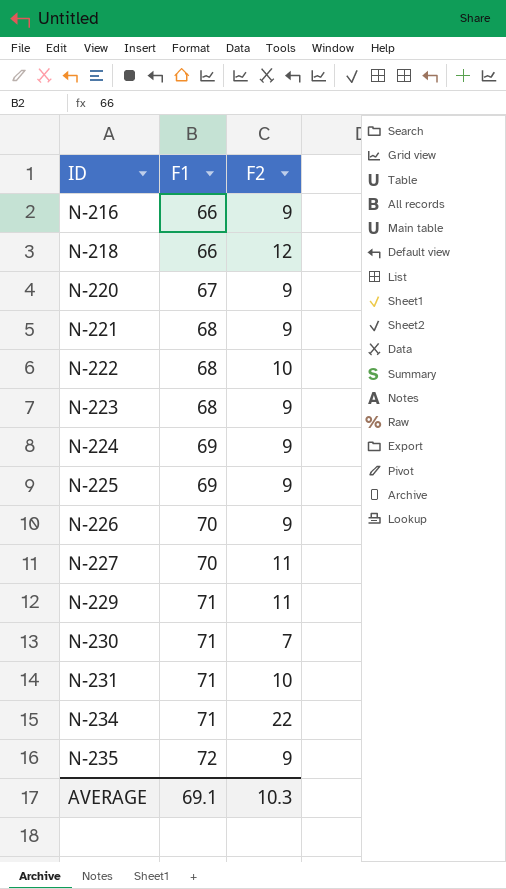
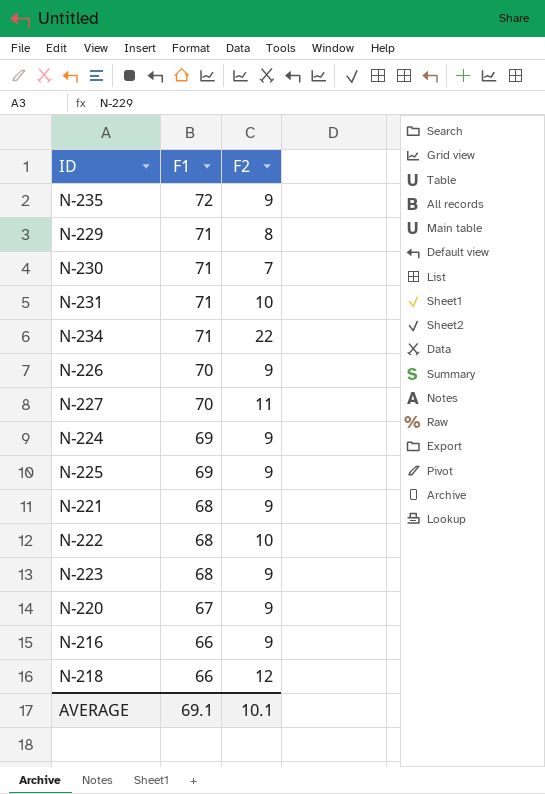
row order: ID ascending -> F1 descending
N-229 | F2: 11 -> 8
AVERAGE | F2: 10.3 -> 10.1

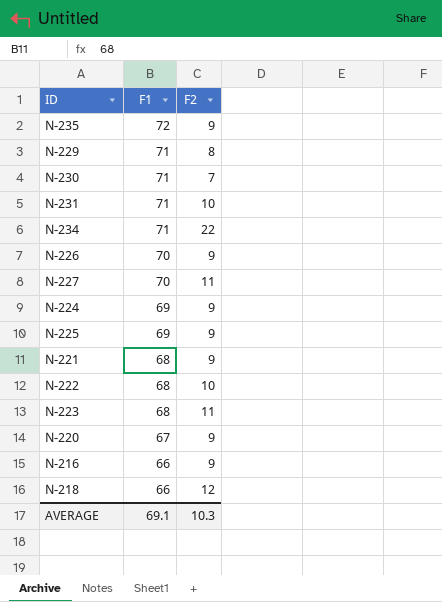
N-223 | F2: 9 -> 11
AVERAGE | F2: 10.1 -> 10.3

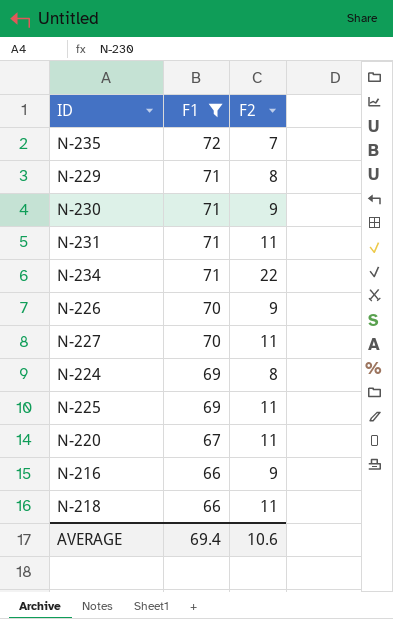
filter: none -> F1 != 68
N-235 | F2: 9 -> 7
N-230 | F2: 7 -> 9
N-231 | F2: 10 -> 11
N-224 | F2: 9 -> 8
N-225 | F2: 9 -> 11
N-220 | F2: 9 -> 11
N-218 | F2: 12 -> 11
AVERAGE | F1: 69.1 -> 69.4
AVERAGE | F2: 10.3 -> 10.6

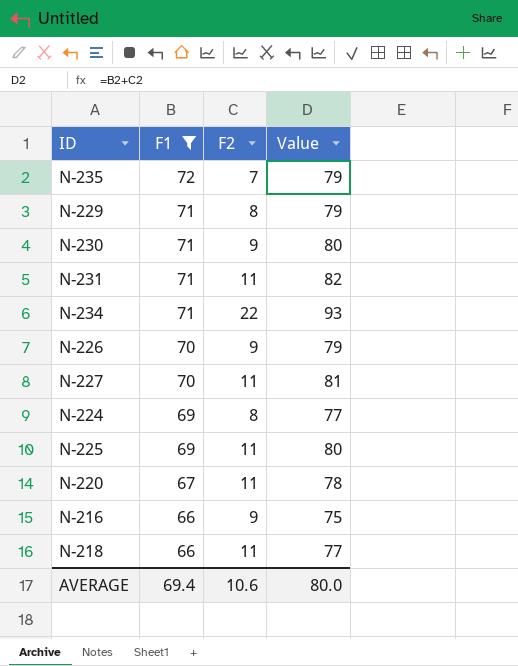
column Value | formula: none -> [F1] + [F2]

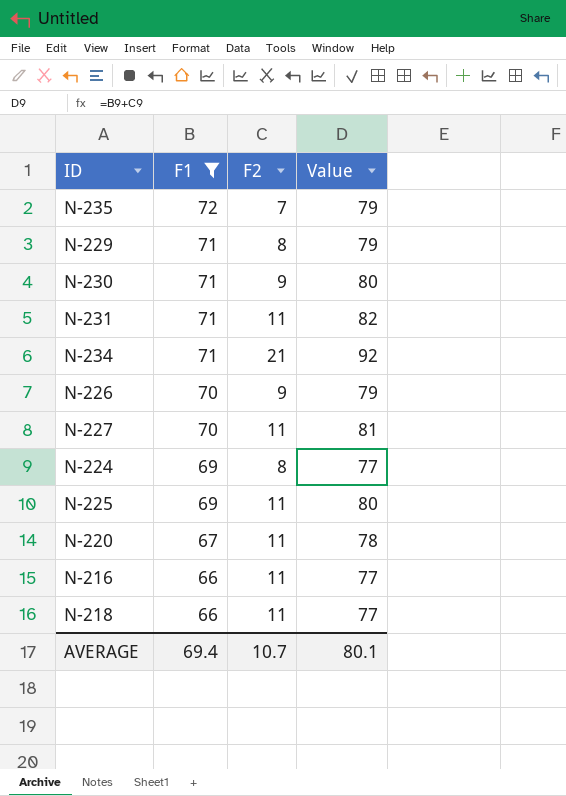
N-234 | F2: 22 -> 21
N-234 | Value: 93 -> 92
N-216 | F2: 9 -> 11
N-216 | Value: 75 -> 77
AVERAGE | F2: 10.6 -> 10.7
AVERAGE | Value: 80.0 -> 80.1

